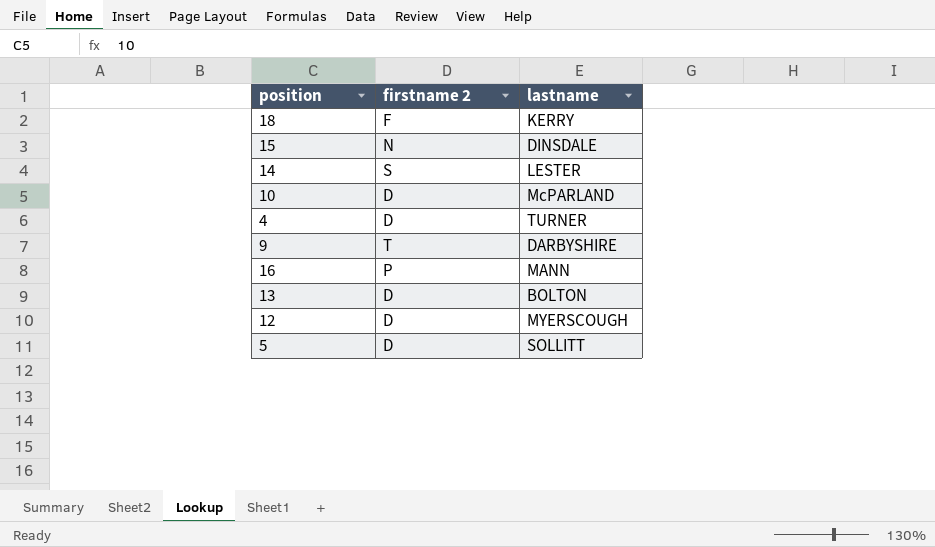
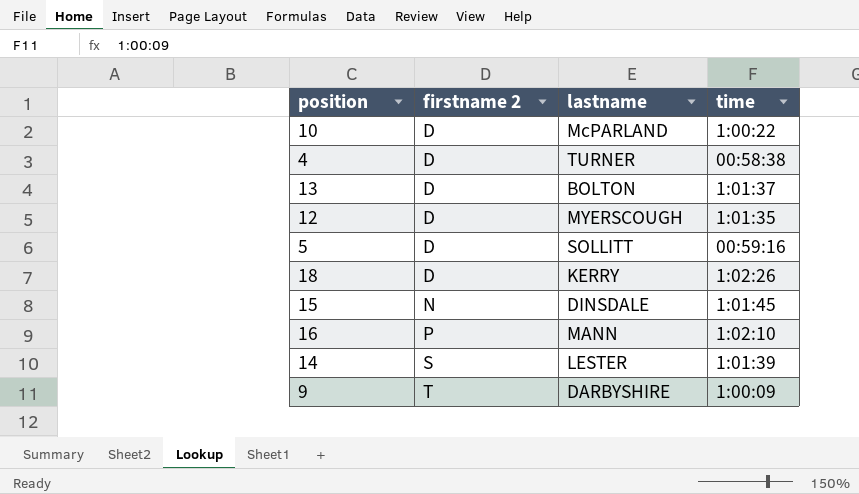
row order: none -> firstname 2 ascending
column time | position: none -> 4
18 | firstname 2: F -> D

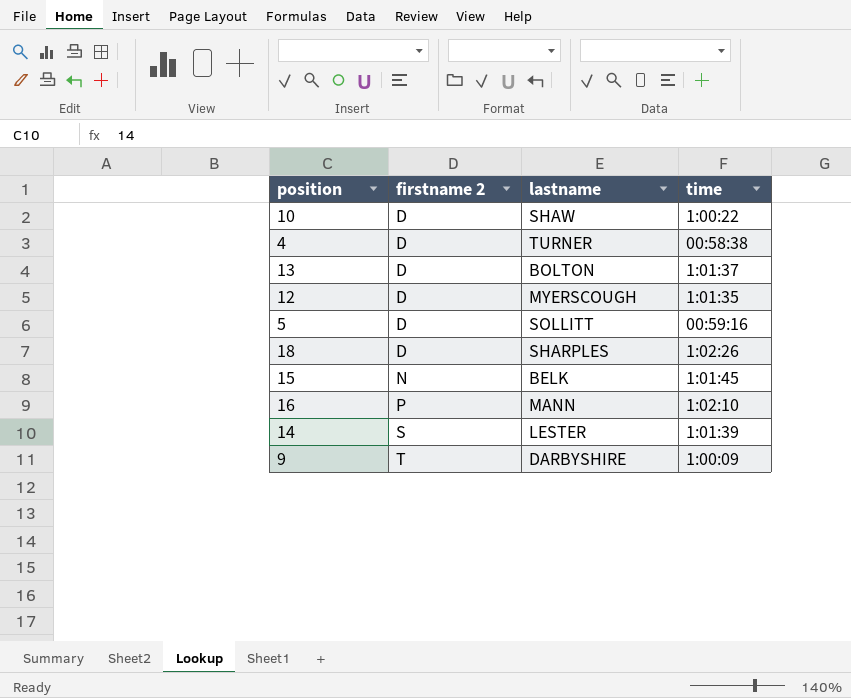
10 | lastname: McPARLAND -> SHAW
18 | lastname: KERRY -> SHARPLES
15 | lastname: DINSDALE -> BELK

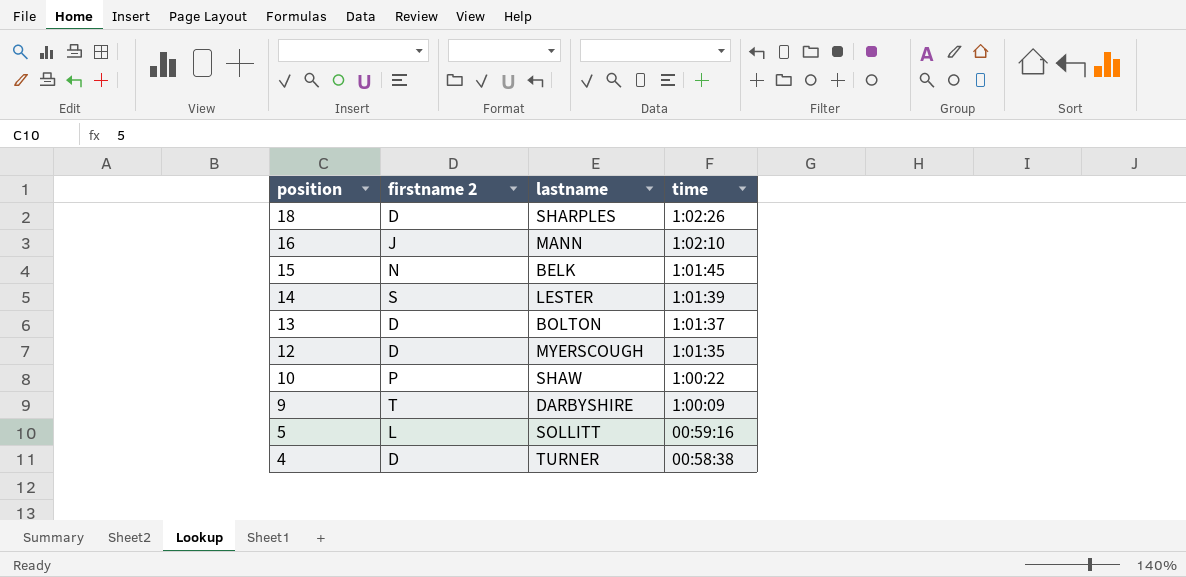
row order: firstname 2 ascending -> position descending
16 | firstname 2: P -> J
10 | firstname 2: D -> P
5 | firstname 2: D -> L

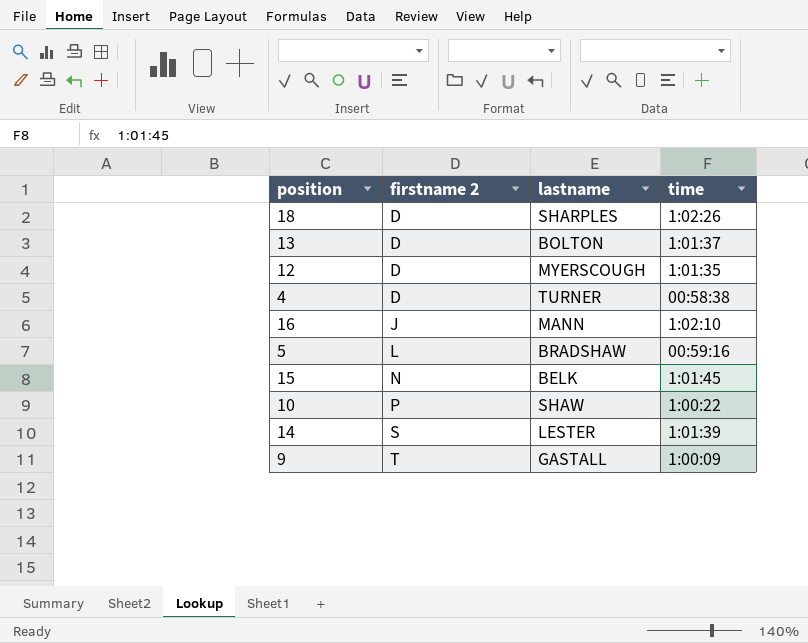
row order: position descending -> firstname 2 ascending
5 | lastname: SOLLITT -> BRADSHAW
9 | lastname: DARBYSHIRE -> GASTALL

